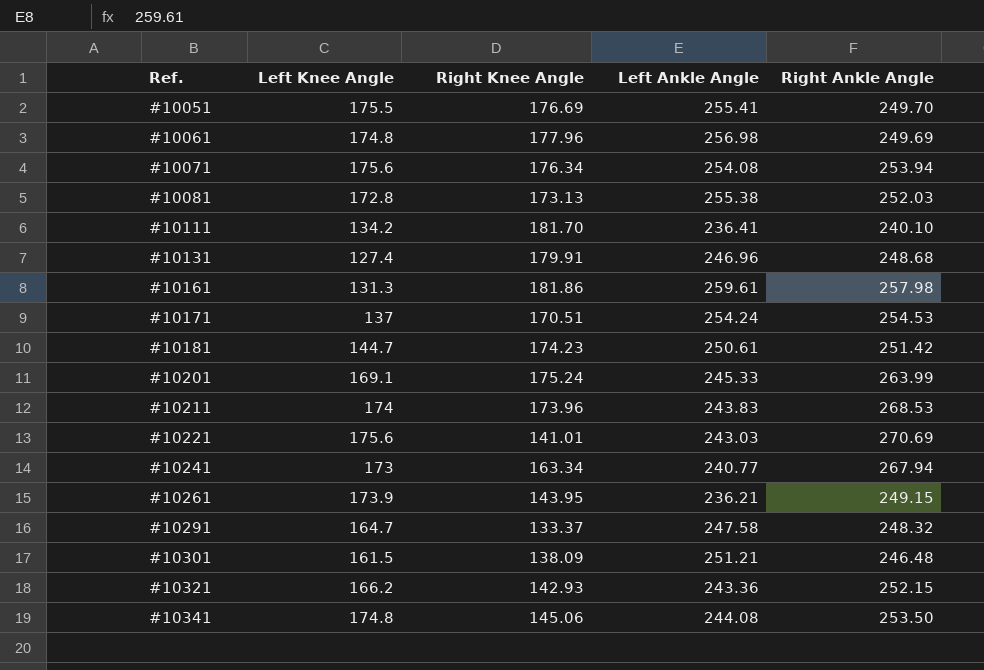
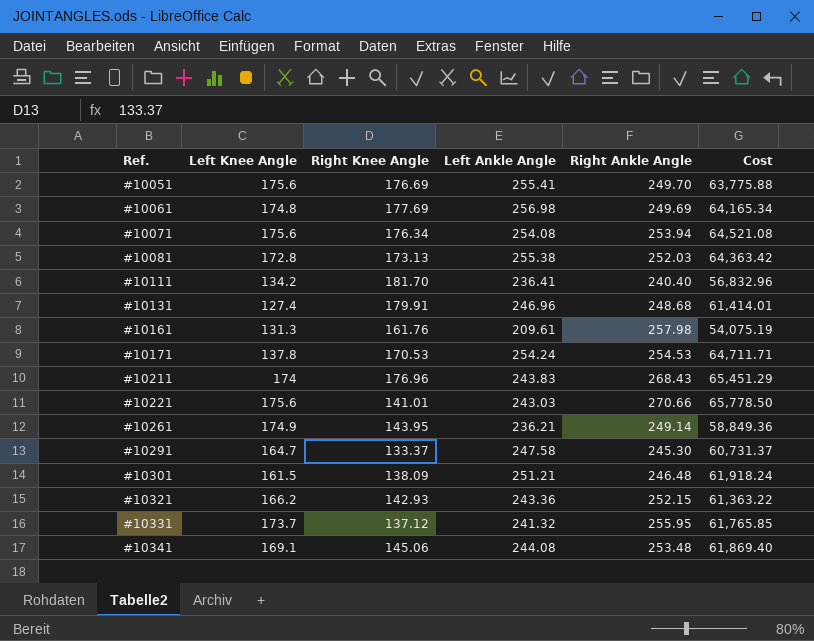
column Cost | formula: none -> [Left Ankle Angle] * [Right Ankle Angle]
row #10181: 144.7 | 174.23 | 250.61 | 251.42 -> none
row #10201: 169.1 | 175.24 | 245.33 | 263.99 -> none
row #10241: 173 | 163.34 | 240.77 | 267.94 -> none
#10051 | Left Knee Angle: 175.5 -> 175.6
#10061 | Right Knee Angle: 177.96 -> 177.69
#10111 | Right Ankle Angle: 240.10 -> 240.40
#10161 | Right Knee Angle: 181.86 -> 161.76
#10161 | Left Ankle Angle: 259.61 -> 209.61
#10171 | Left Knee Angle: 137 -> 137.8
#10171 | Right Knee Angle: 170.51 -> 170.53
#10211 | Right Knee Angle: 173.96 -> 176.96
#10211 | Right Ankle Angle: 268.53 -> 268.43
#10221 | Right Ankle Angle: 270.69 -> 270.66
#10261 | Left Knee Angle: 173.9 -> 174.9
#10261 | Right Ankle Angle: 249.15 -> 249.14
#10291 | Right Ankle Angle: 248.32 -> 245.30
row #10331: none -> 173.7 | 137.12 | 241.32 | 255.95 | 61,765.85
#10341 | Left Knee Angle: 174.8 -> 169.1
#10341 | Right Ankle Angle: 253.50 -> 253.48

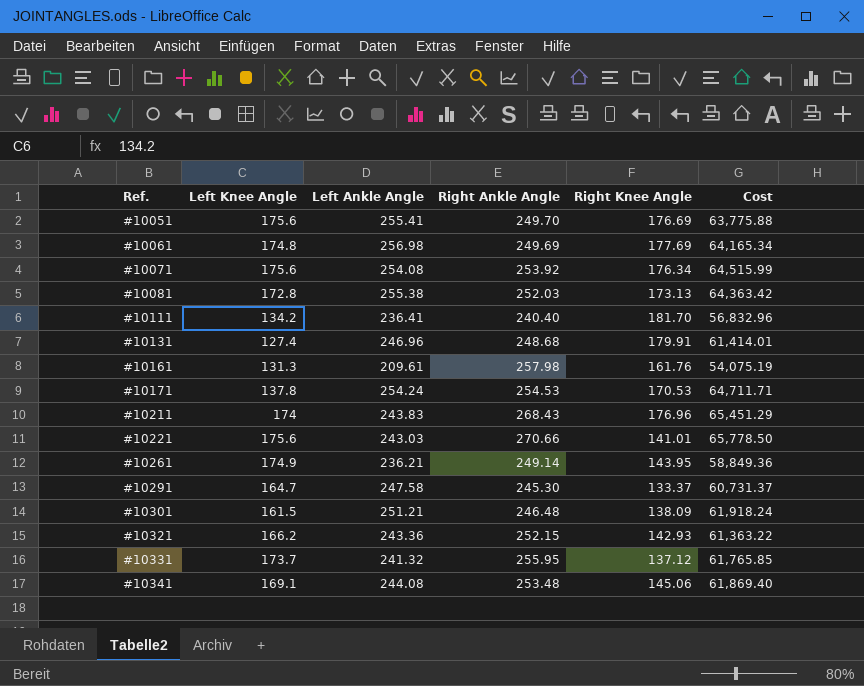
column Right Knee Angle | position: 3 -> 5
#10071 | Right Ankle Angle: 253.94 -> 253.92
#10071 | Cost: 64,521.08 -> 64,515.99

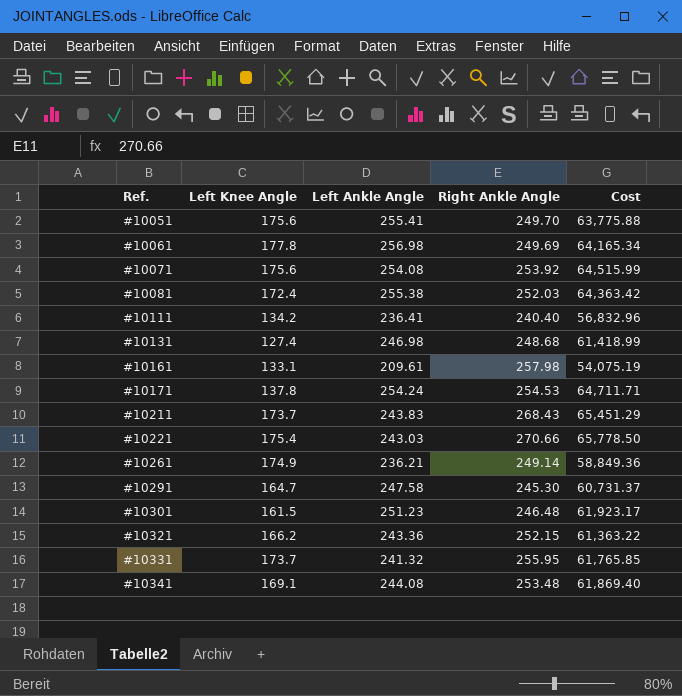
column Right Knee Angle | position: 5 -> none
#10061 | Left Knee Angle: 174.8 -> 177.8
#10081 | Left Knee Angle: 172.8 -> 172.4
#10131 | Left Ankle Angle: 246.96 -> 246.98
#10131 | Cost: 61,414.01 -> 61,418.99
#10161 | Left Knee Angle: 131.3 -> 133.1
#10211 | Left Knee Angle: 174 -> 173.7
#10221 | Left Knee Angle: 175.6 -> 175.4
#10301 | Left Ankle Angle: 251.21 -> 251.23
#10301 | Cost: 61,918.24 -> 61,923.17

